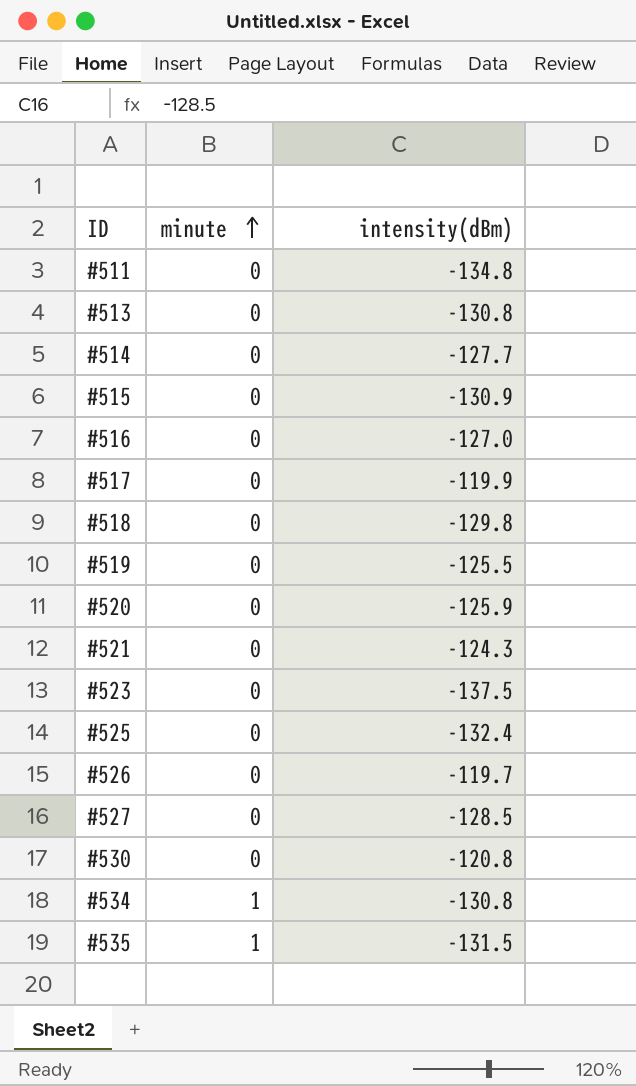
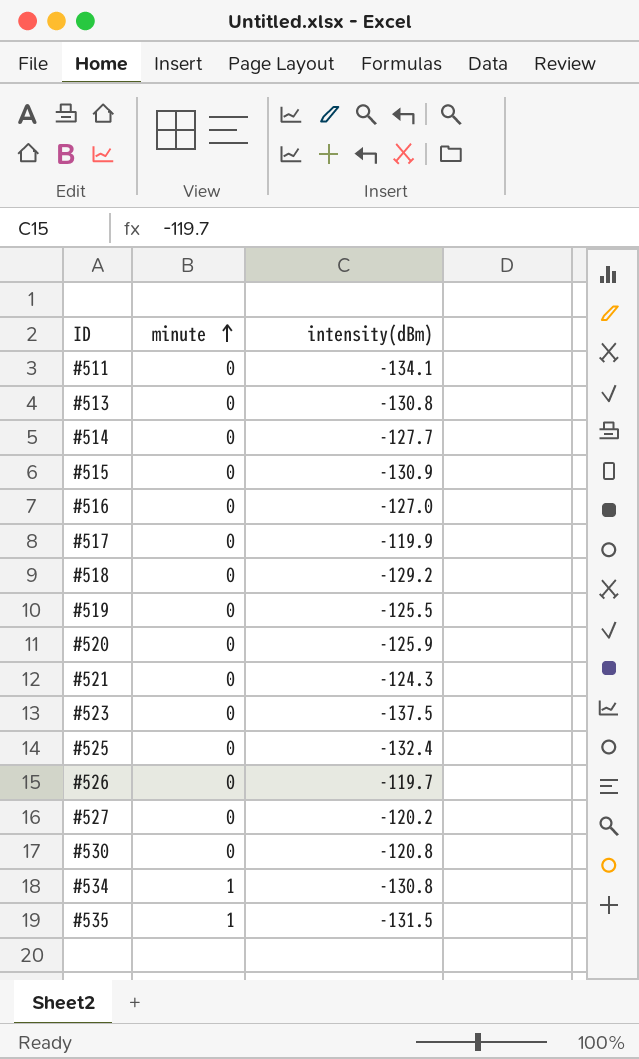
#511 | intensity(dBm): -134.8 -> -134.1
#518 | intensity(dBm): -129.8 -> -129.2
#527 | intensity(dBm): -128.5 -> -120.2

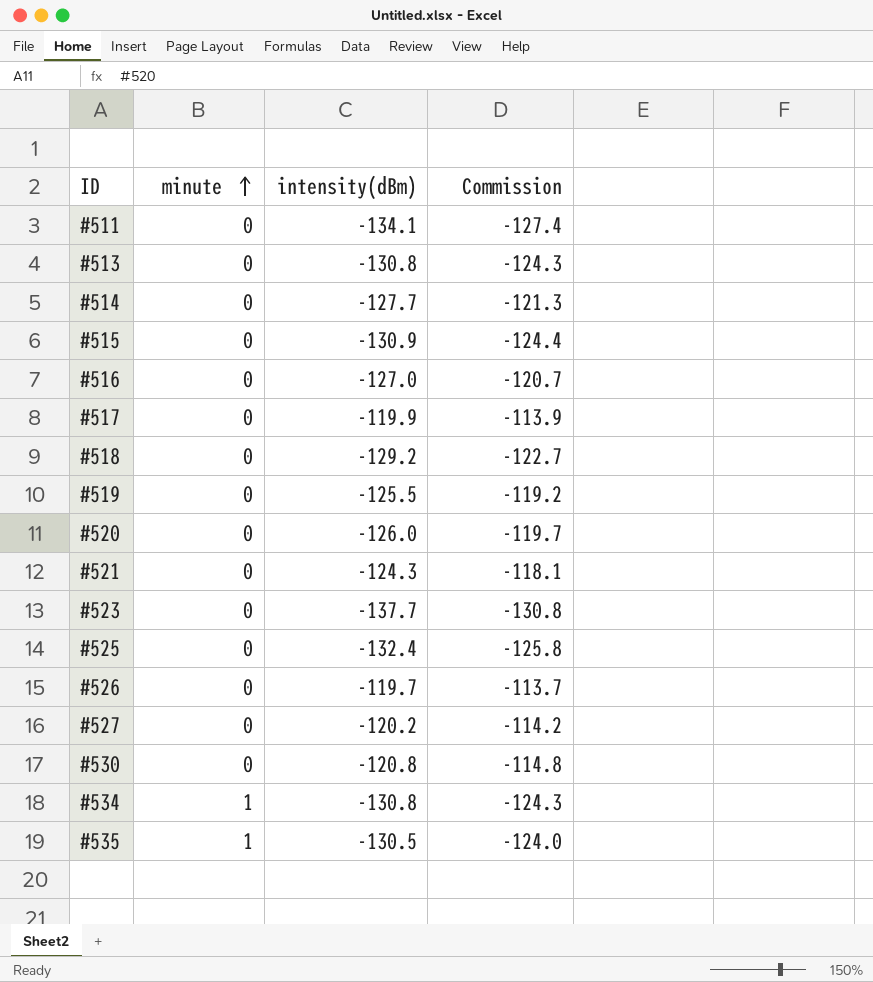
column Commission | formula: none -> [intensity(dBm)] * 0.95
#520 | intensity(dBm): -125.9 -> -126.0
#523 | intensity(dBm): -137.5 -> -137.7
#535 | intensity(dBm): -131.5 -> -130.5

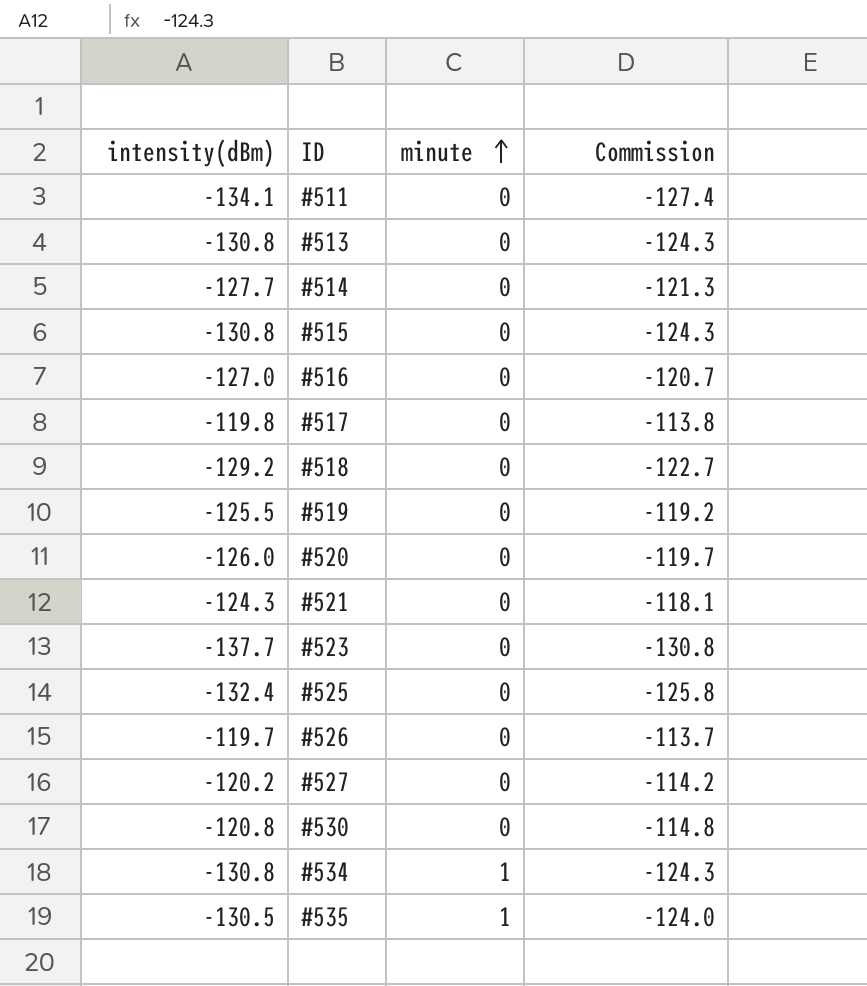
column intensity(dBm) | position: 3 -> 1
#515 | intensity(dBm): -130.9 -> -130.8
#515 | Commission: -124.4 -> -124.3
#517 | intensity(dBm): -119.9 -> -119.8
#517 | Commission: -113.9 -> -113.8

